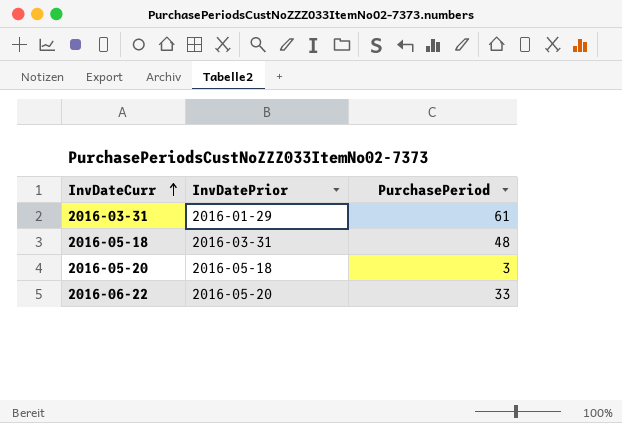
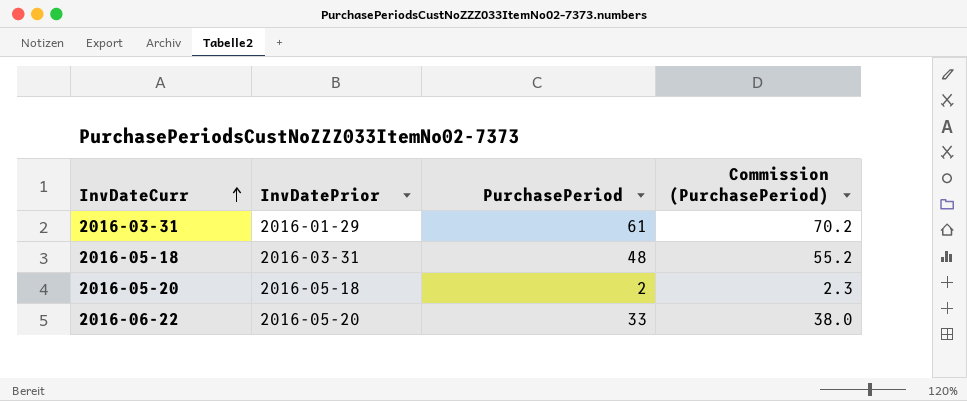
column Commission (PurchasePeriod) | formula: none -> [PurchasePeriod] * 1.15
2016-05-20 | PurchasePeriod: 3 -> 2

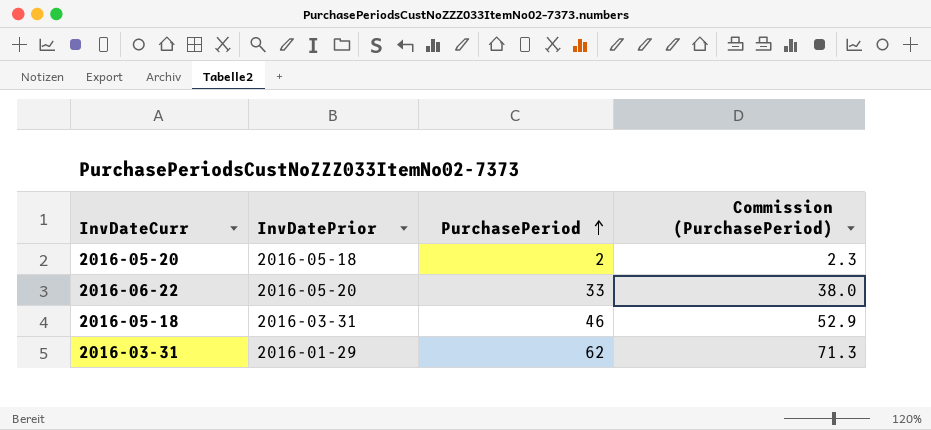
row order: InvDateCurr ascending -> PurchasePeriod ascending
2016-05-18 | PurchasePeriod: 48 -> 46
2016-05-18 | Commission (PurchasePeriod): 55.2 -> 52.9
2016-03-31 | PurchasePeriod: 61 -> 62
2016-03-31 | Commission (PurchasePeriod): 70.2 -> 71.3

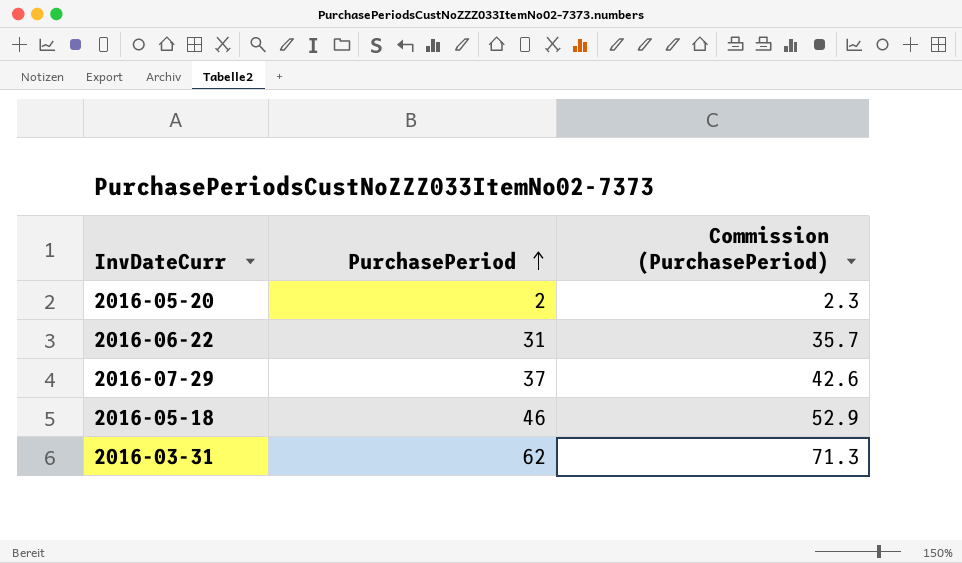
column InvDatePrior | position: 2 -> none
2016-06-22 | PurchasePeriod: 33 -> 31
2016-06-22 | Commission (PurchasePeriod): 38.0 -> 35.7
row 2016-07-29: none -> 37 | 42.6

